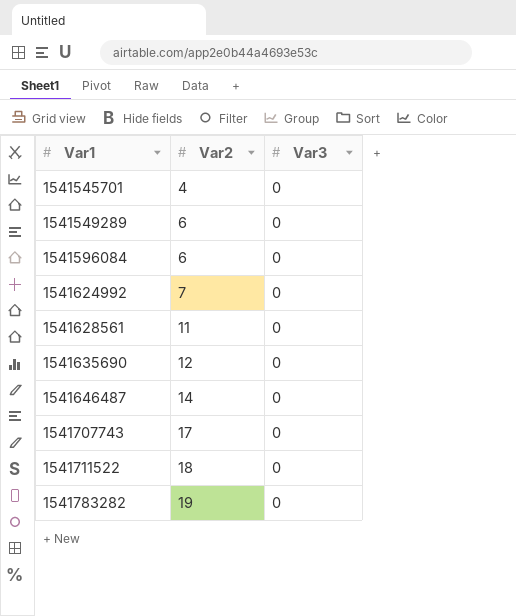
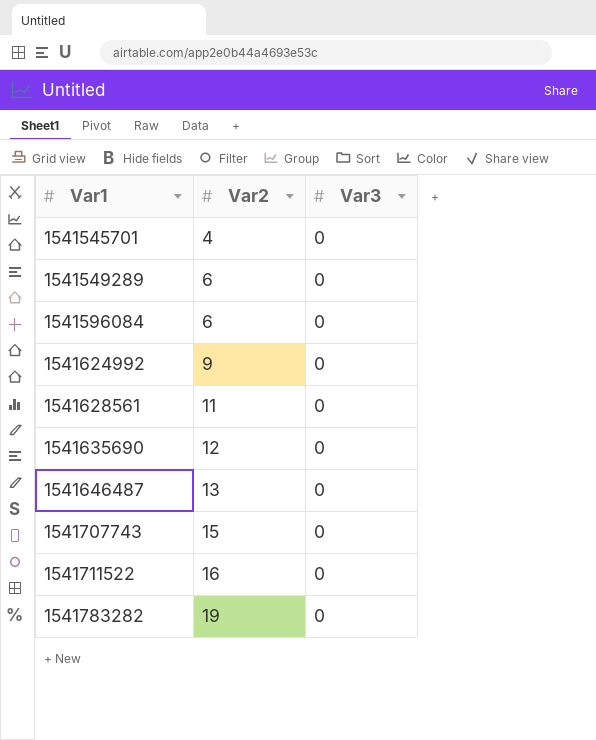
1541624992 | Var2: 7 -> 9
1541646487 | Var2: 14 -> 13
1541707743 | Var2: 17 -> 15
1541711522 | Var2: 18 -> 16

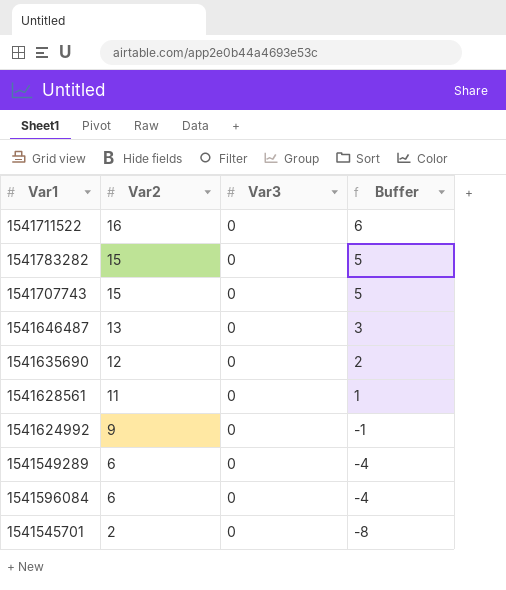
row order: Var1 ascending -> Var2 descending
column Buffer | formula: none -> [Var2] - 10
1541783282 | Var2: 19 -> 15
1541545701 | Var2: 4 -> 2

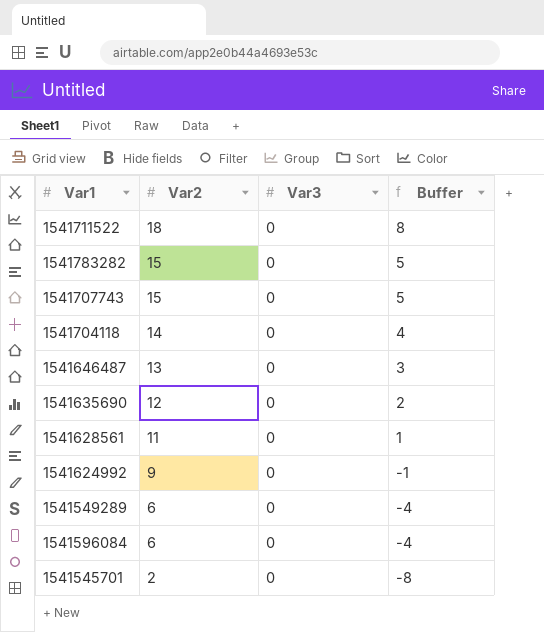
1541711522 | Var2: 16 -> 18
1541711522 | Buffer: 6 -> 8
row 1541704118: none -> 14 | 0 | 4

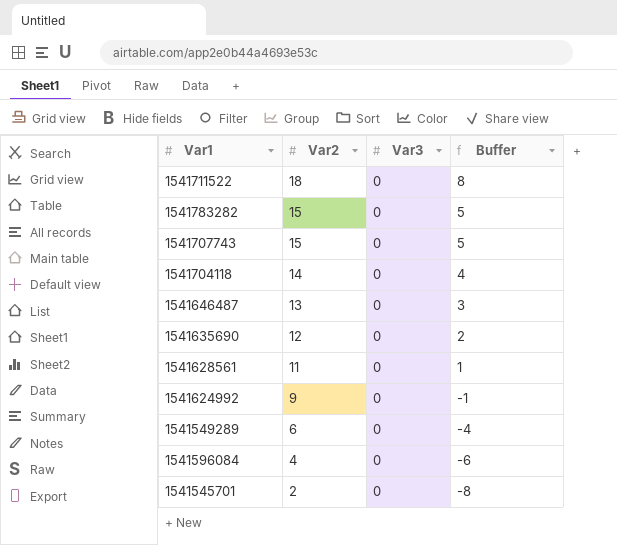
1541596084 | Var2: 6 -> 4
1541596084 | Buffer: -4 -> -6

